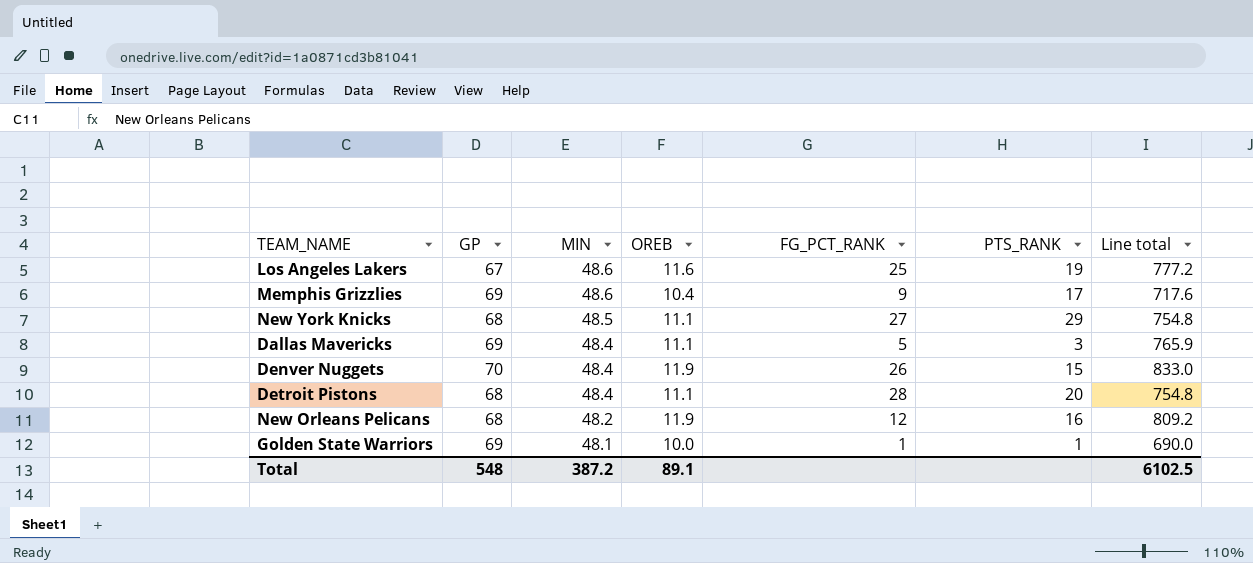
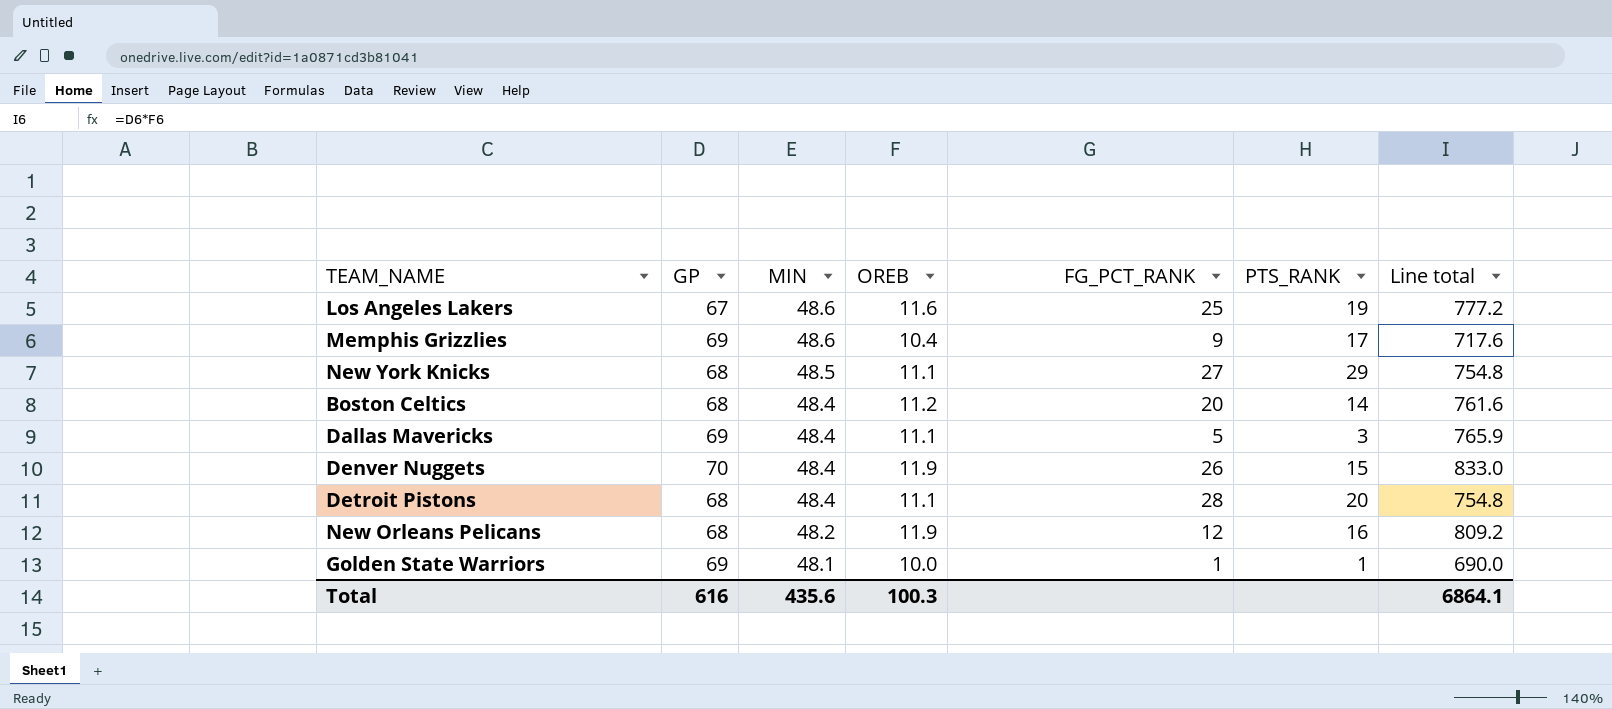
row Boston Celtics: none -> 68 | 48.4 | 11.2 | 20 | 14 | 761.6
Total | GP: 548 -> 616
Total | MIN: 387.2 -> 435.6
Total | OREB: 89.1 -> 100.3
Total | Line total: 6102.5 -> 6864.1

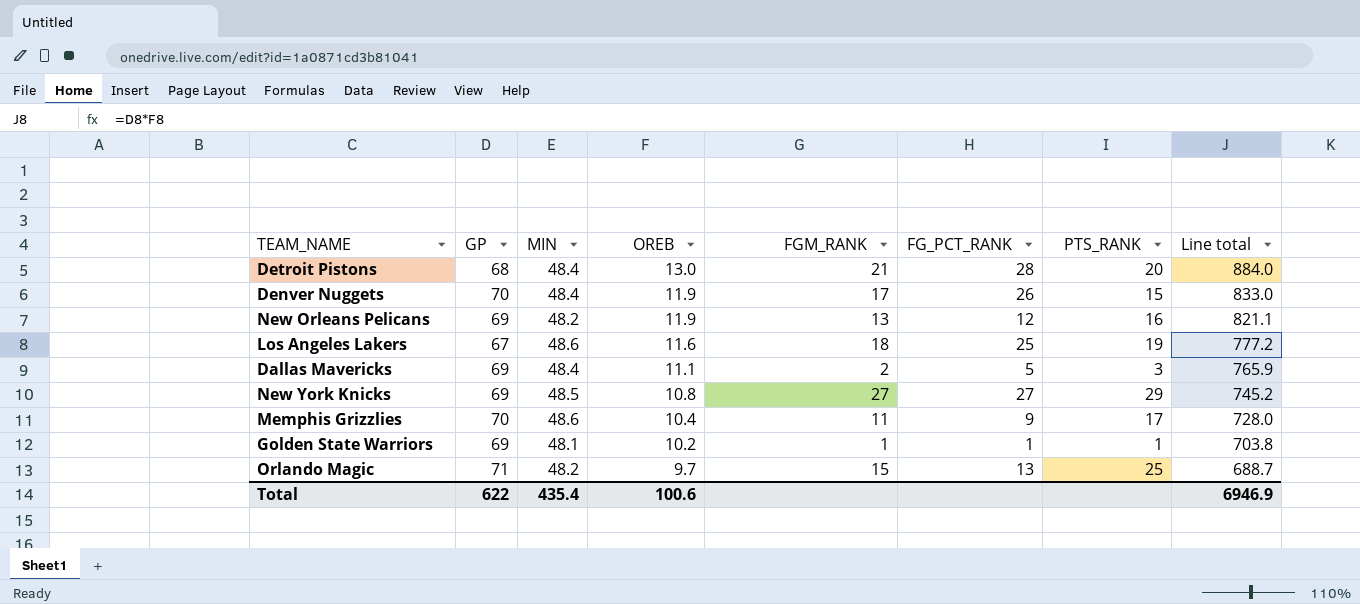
row order: MIN descending -> OREB descending
column FGM_RANK | position: none -> 5
row Boston Celtics: 68 | 48.4 | 11.2 | 20 | 14 | 761.6 -> none
Detroit Pistons | OREB: 11.1 -> 13.0
Detroit Pistons | Line total: 754.8 -> 884.0
New Orleans Pelicans | GP: 68 -> 69
New Orleans Pelicans | Line total: 809.2 -> 821.1
New York Knicks | GP: 68 -> 69
New York Knicks | OREB: 11.1 -> 10.8
New York Knicks | Line total: 754.8 -> 745.2
Memphis Grizzlies | GP: 69 -> 70
Memphis Grizzlies | Line total: 717.6 -> 728.0
Golden State Warriors | OREB: 10.0 -> 10.2
Golden State Warriors | Line total: 690.0 -> 703.8
row Orlando Magic: none -> 71 | 48.2 | 9.7 | 15 | 13 | 25 | 688.7
Total | GP: 616 -> 622
Total | MIN: 435.6 -> 435.4
Total | OREB: 100.3 -> 100.6
Total | Line total: 6864.1 -> 6946.9

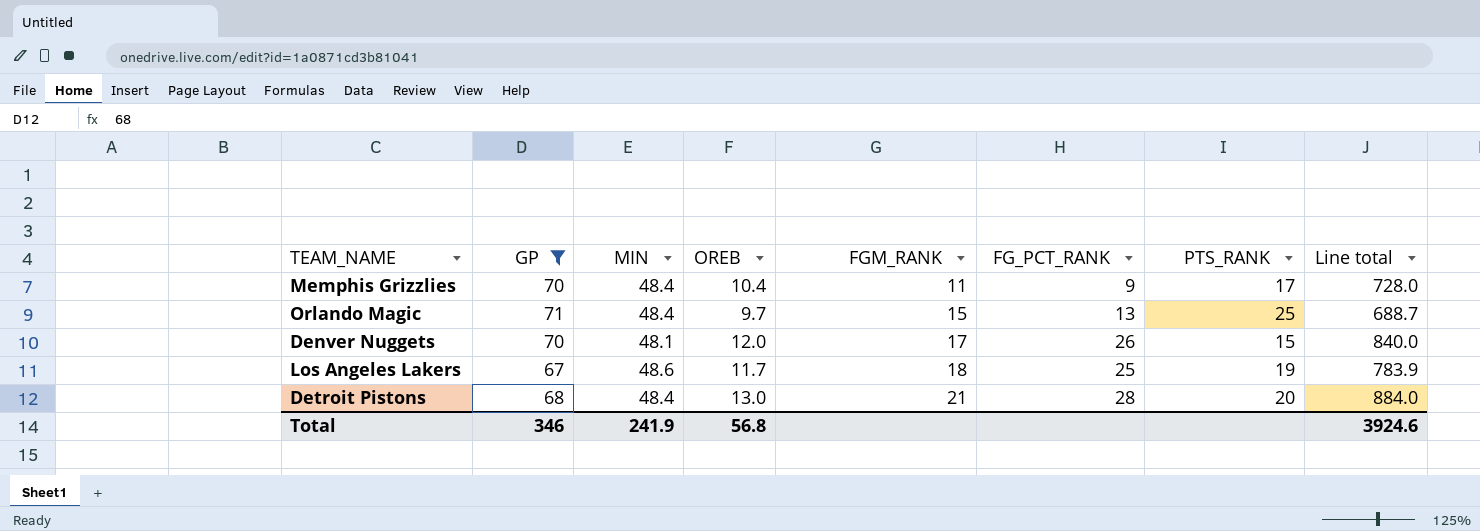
filter: none -> GP != 69
row order: OREB descending -> FGM_RANK ascending
Memphis Grizzlies | MIN: 48.6 -> 48.4
Orlando Magic | MIN: 48.2 -> 48.4
Denver Nuggets | MIN: 48.4 -> 48.1
Denver Nuggets | OREB: 11.9 -> 12.0
Denver Nuggets | Line total: 833.0 -> 840.0
Los Angeles Lakers | OREB: 11.6 -> 11.7
Los Angeles Lakers | Line total: 777.2 -> 783.9
Total | GP: 622 -> 346
Total | MIN: 435.4 -> 241.9
Total | OREB: 100.6 -> 56.8
Total | Line total: 6946.9 -> 3924.6

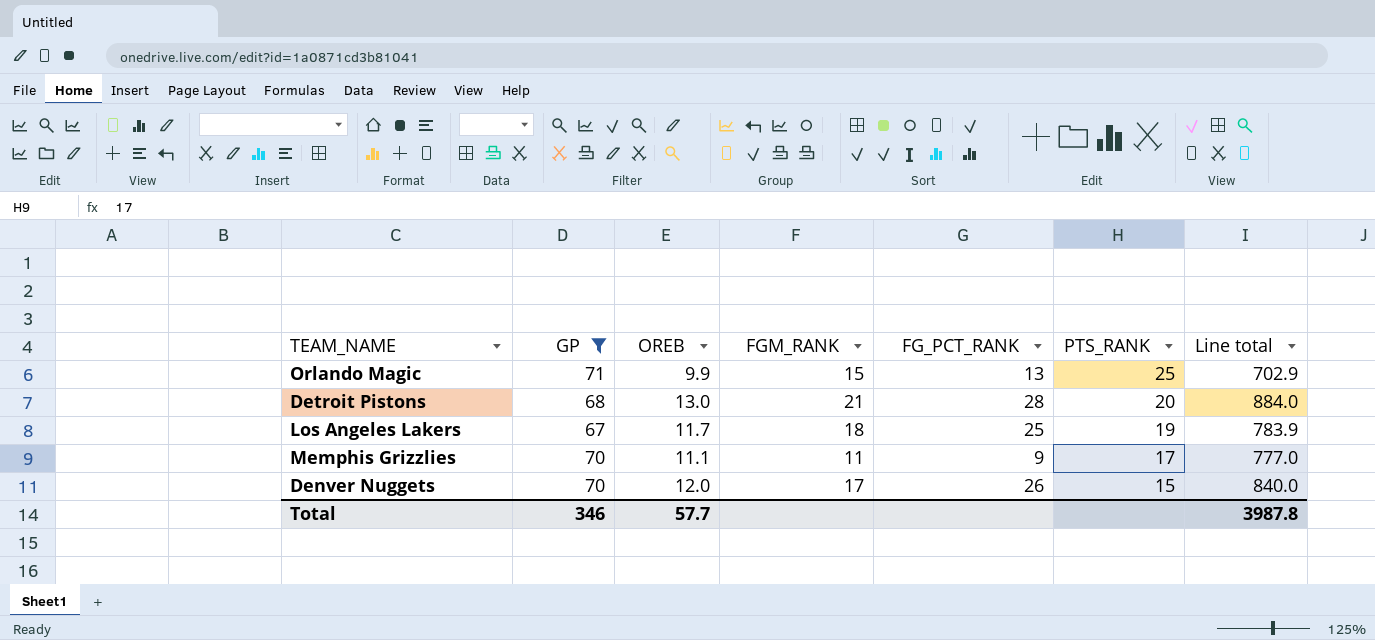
row order: FGM_RANK ascending -> PTS_RANK descending
column MIN | position: 3 -> none
Orlando Magic | OREB: 9.7 -> 9.9
Orlando Magic | Line total: 688.7 -> 702.9
Memphis Grizzlies | OREB: 10.4 -> 11.1
Memphis Grizzlies | Line total: 728.0 -> 777.0
Total | OREB: 56.8 -> 57.7
Total | Line total: 3924.6 -> 3987.8

